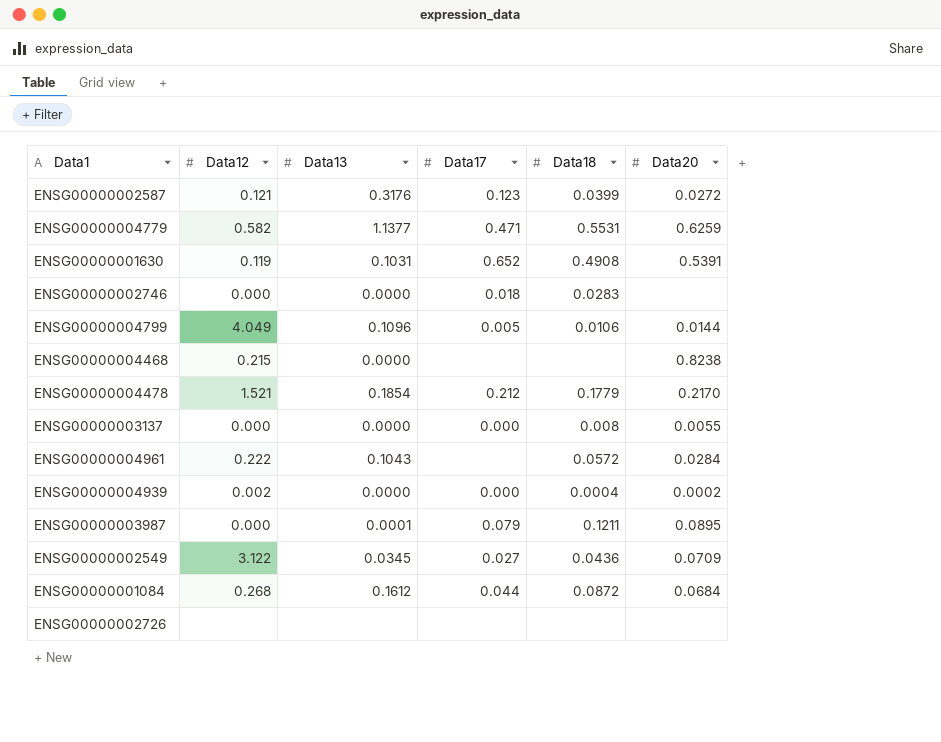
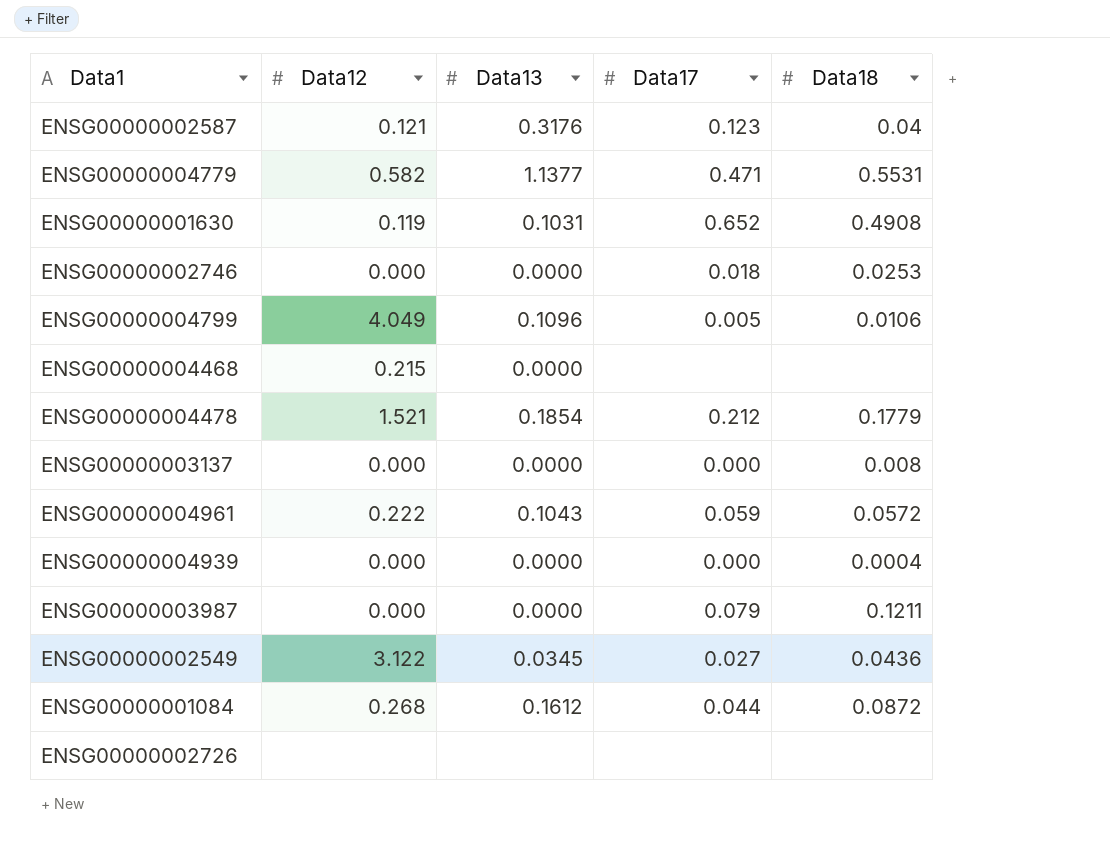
column Data20 | position: 6 -> none
ENSG00000002587 | Data18: 0.0399 -> 0.04
ENSG00000002746 | Data18: 0.0283 -> 0.0253
ENSG00000004961 | Data17: none -> 0.059
ENSG00000004939 | Data12: 0.002 -> 0.000
ENSG00000003987 | Data13: 0.0001 -> 0.0000

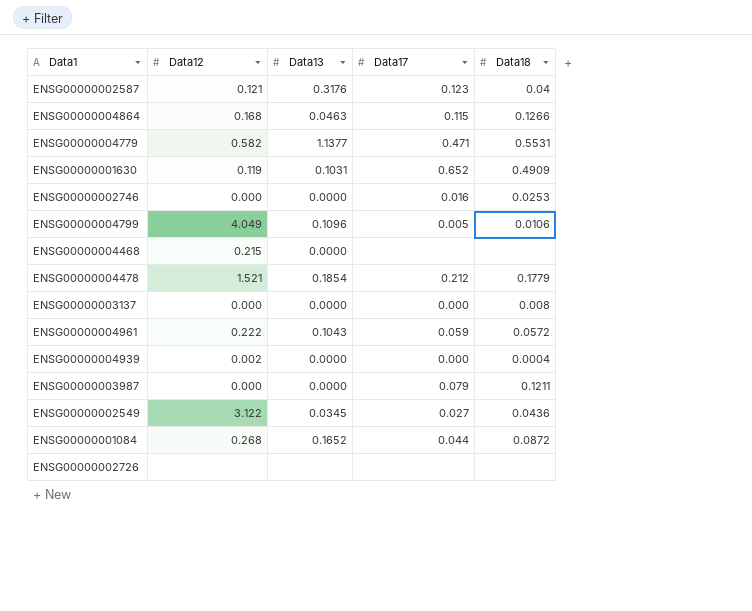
row ENSG00000004864: none -> 0.168 | 0.0463 | 0.115 | 0.1266
ENSG00000001630 | Data18: 0.4908 -> 0.4909
ENSG00000002746 | Data17: 0.018 -> 0.016
ENSG00000004939 | Data12: 0.000 -> 0.002
ENSG00000001084 | Data13: 0.1612 -> 0.1652

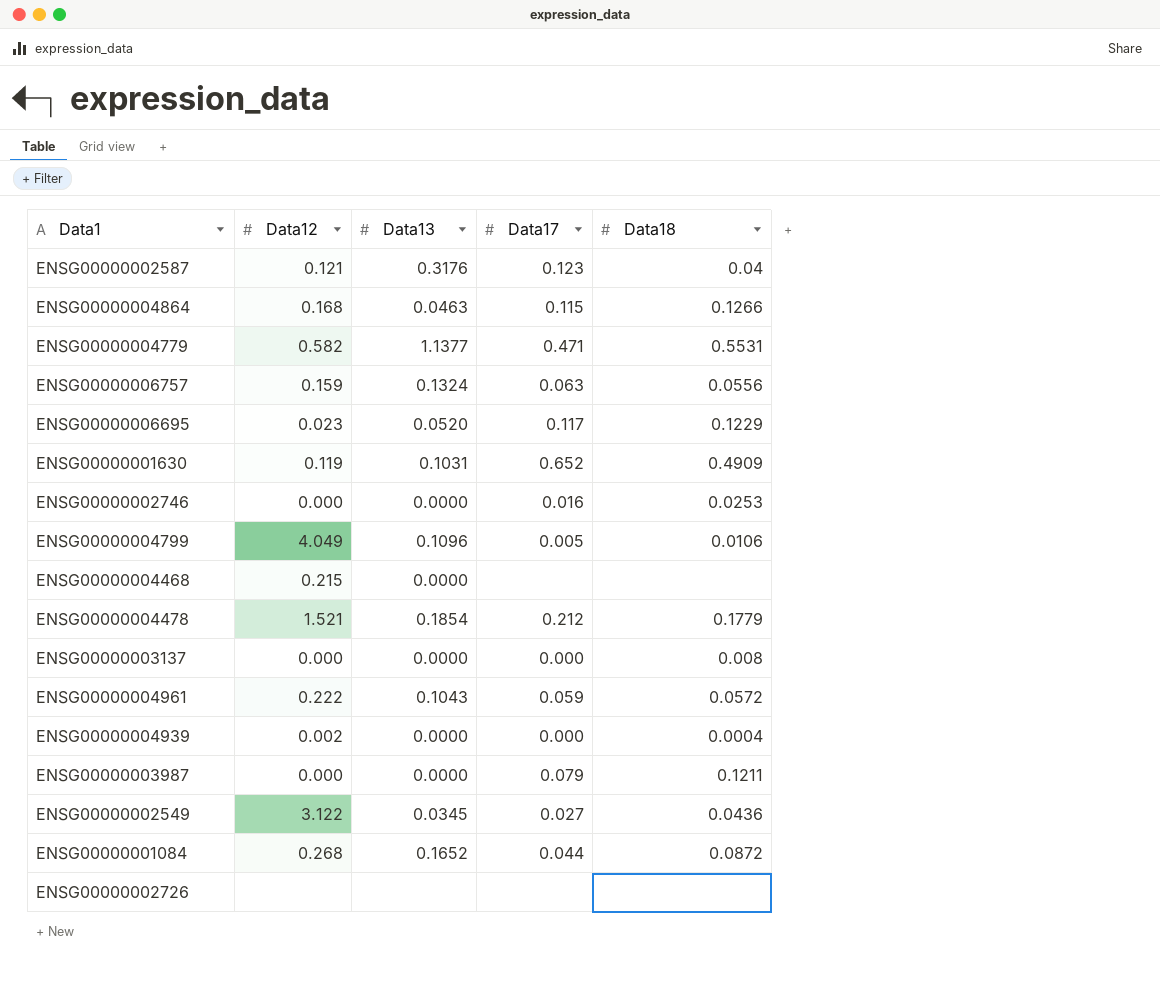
row ENSG00000006757: none -> 0.159 | 0.1324 | 0.063 | 0.0556
row ENSG00000006695: none -> 0.023 | 0.0520 | 0.117 | 0.1229

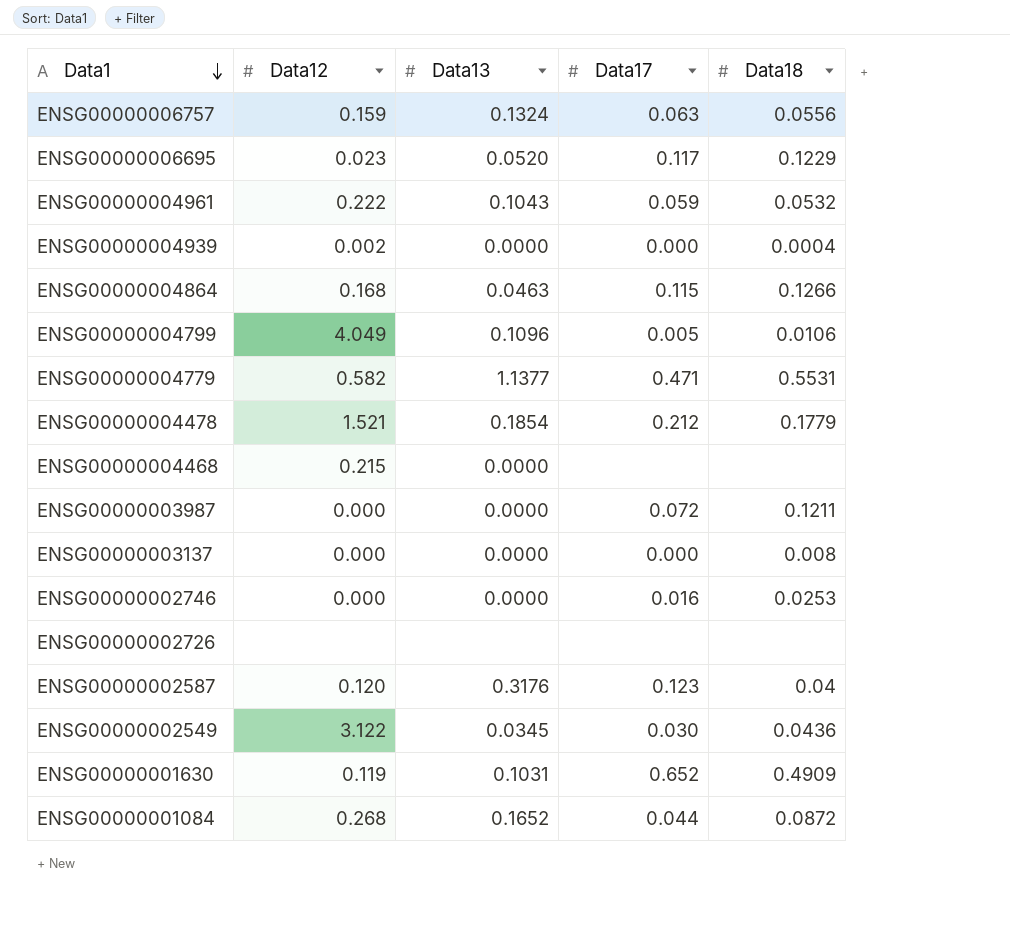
row order: none -> Data1 descending
ENSG00000004961 | Data18: 0.0572 -> 0.0532
ENSG00000003987 | Data17: 0.079 -> 0.072
ENSG00000002587 | Data12: 0.121 -> 0.120
ENSG00000002549 | Data17: 0.027 -> 0.030

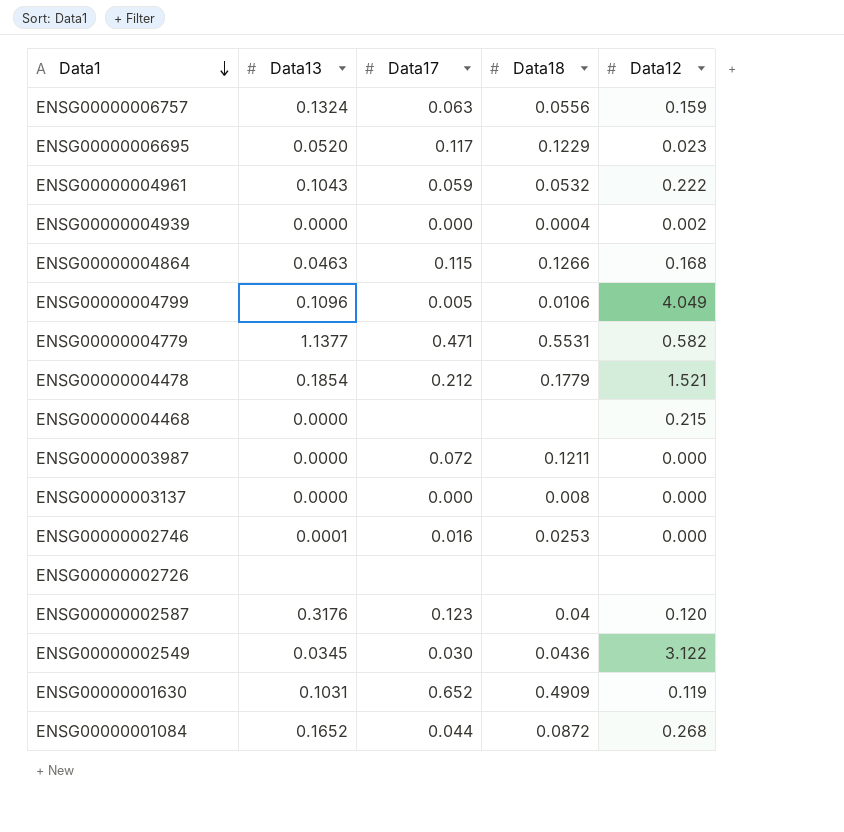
column Data12 | position: 2 -> 5
ENSG00000002746 | Data13: 0.0000 -> 0.0001

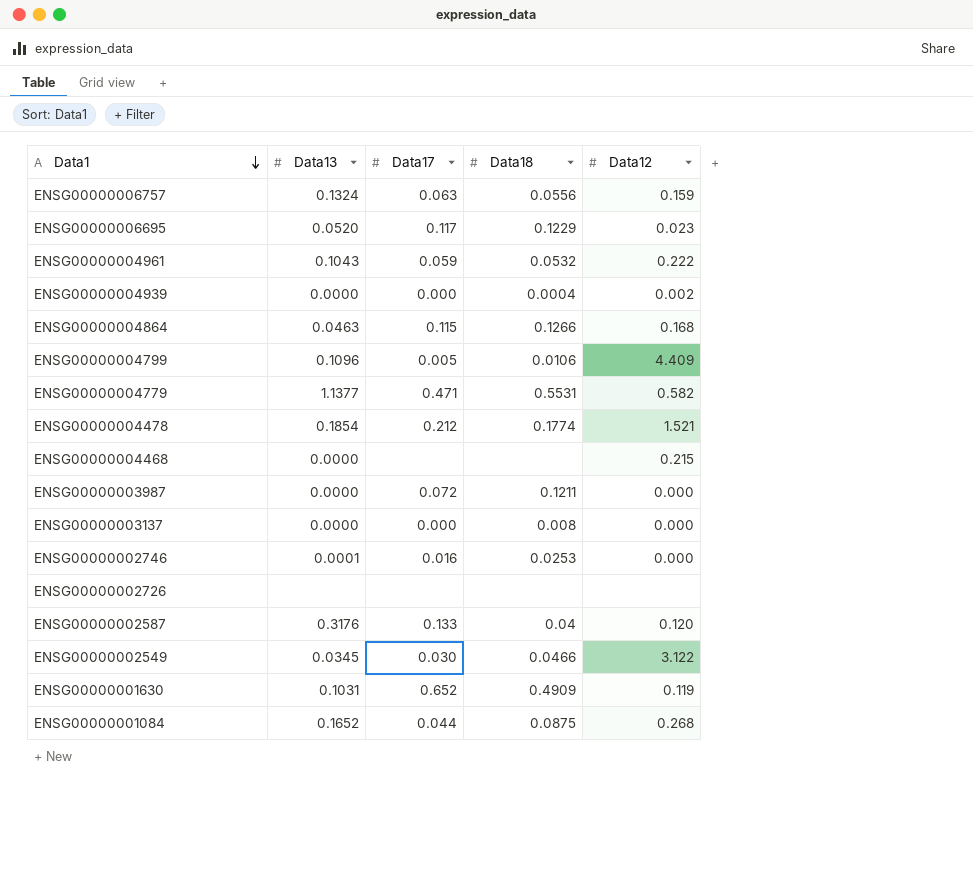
ENSG00000004799 | Data12: 4.049 -> 4.409
ENSG00000004478 | Data18: 0.1779 -> 0.1774
ENSG00000002587 | Data17: 0.123 -> 0.133
ENSG00000002549 | Data18: 0.0436 -> 0.0466
ENSG00000001084 | Data18: 0.0872 -> 0.0875

